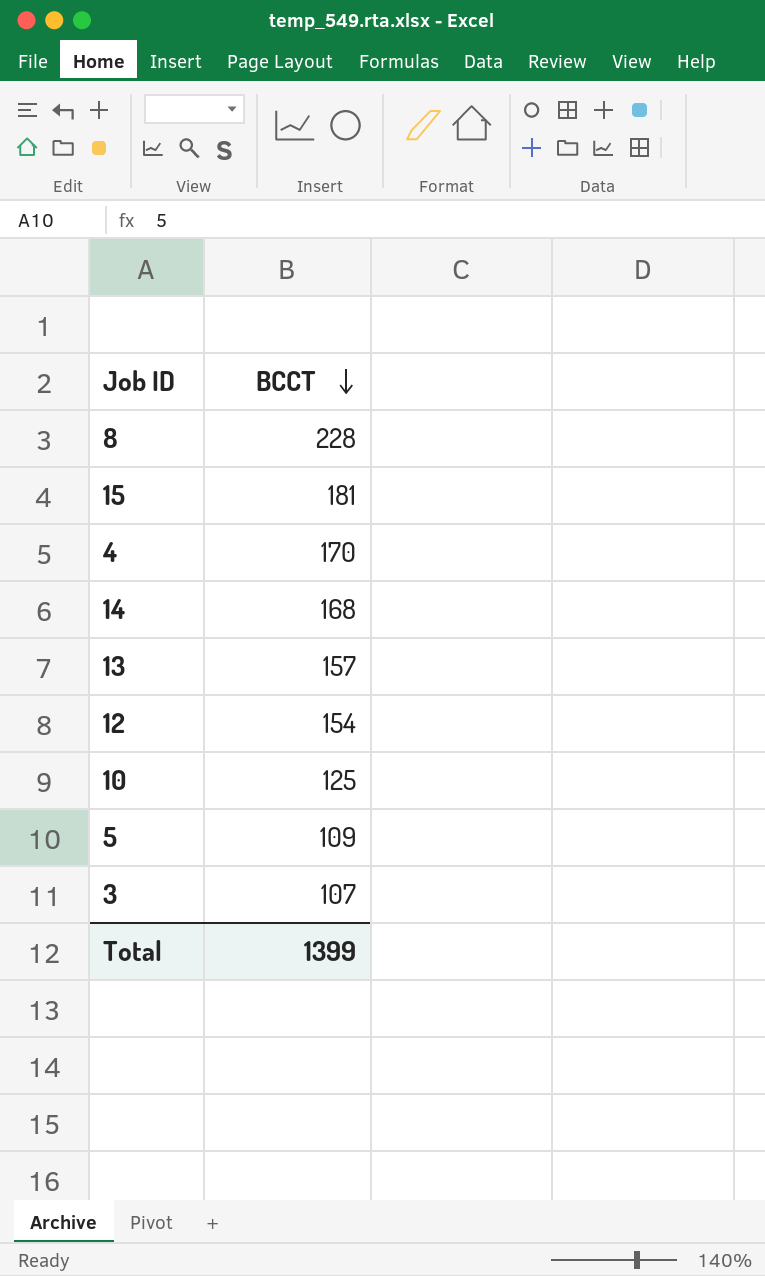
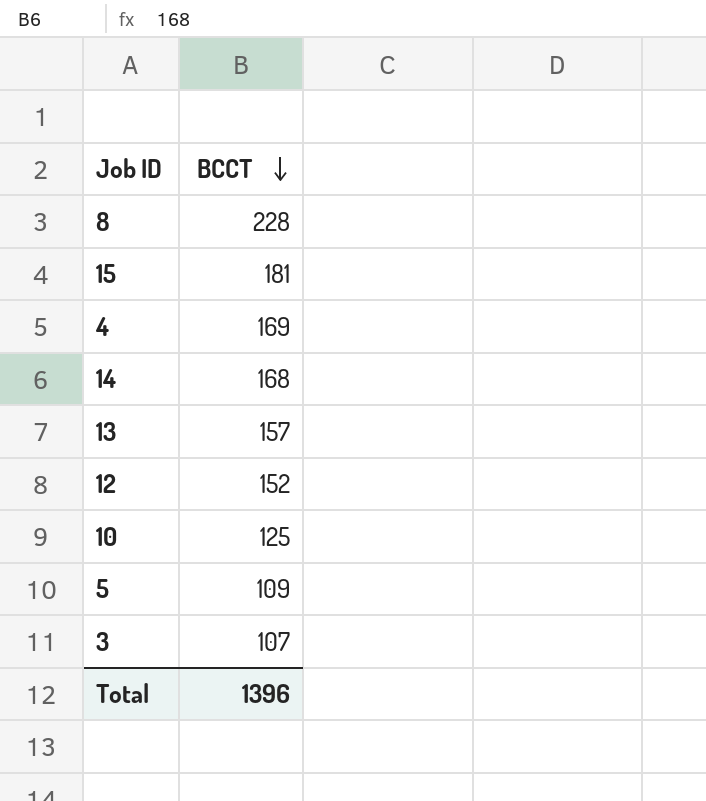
4 | BCCT: 170 -> 169
12 | BCCT: 154 -> 152
Total | BCCT: 1399 -> 1396

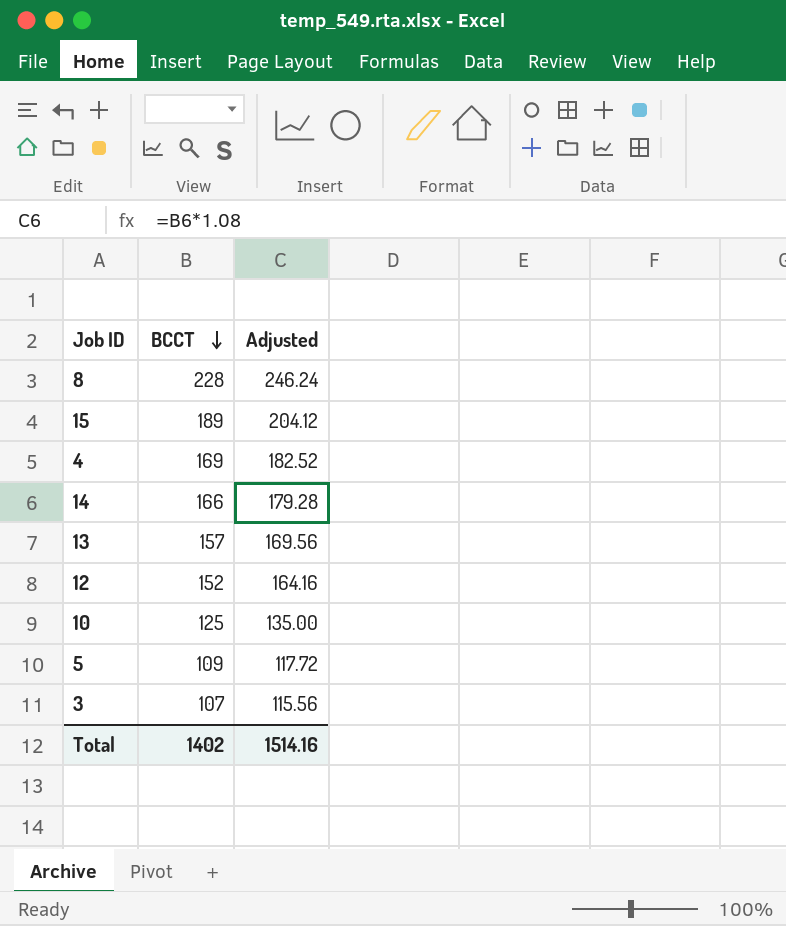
column Adjusted | formula: none -> [BCCT] * 1.08
15 | BCCT: 181 -> 189
14 | BCCT: 168 -> 166
Total | BCCT: 1396 -> 1402

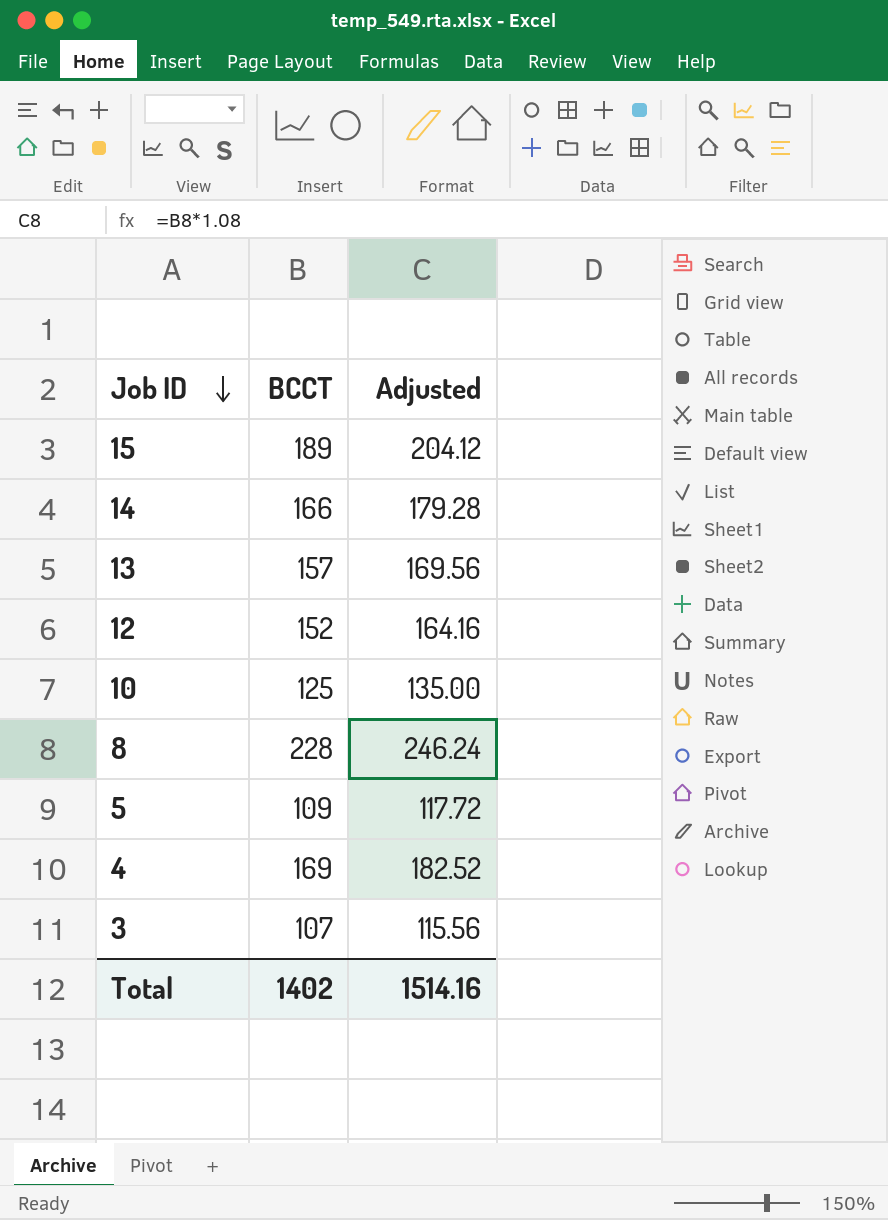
row order: BCCT descending -> Job ID descending

